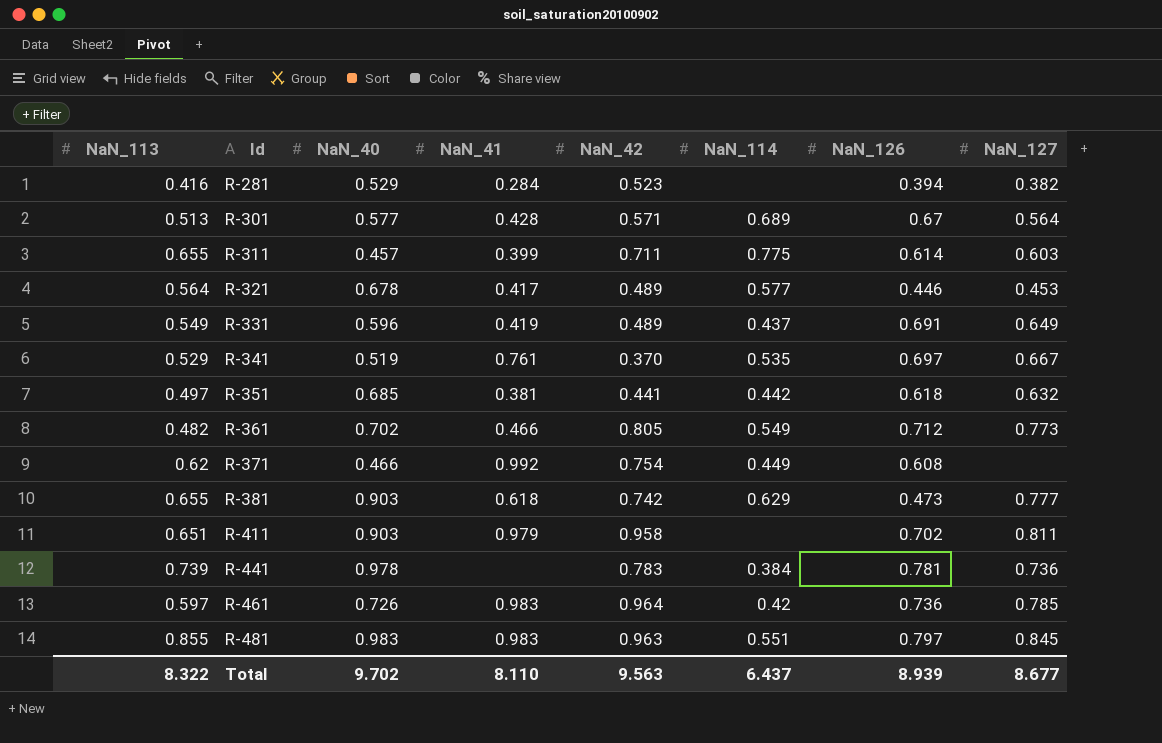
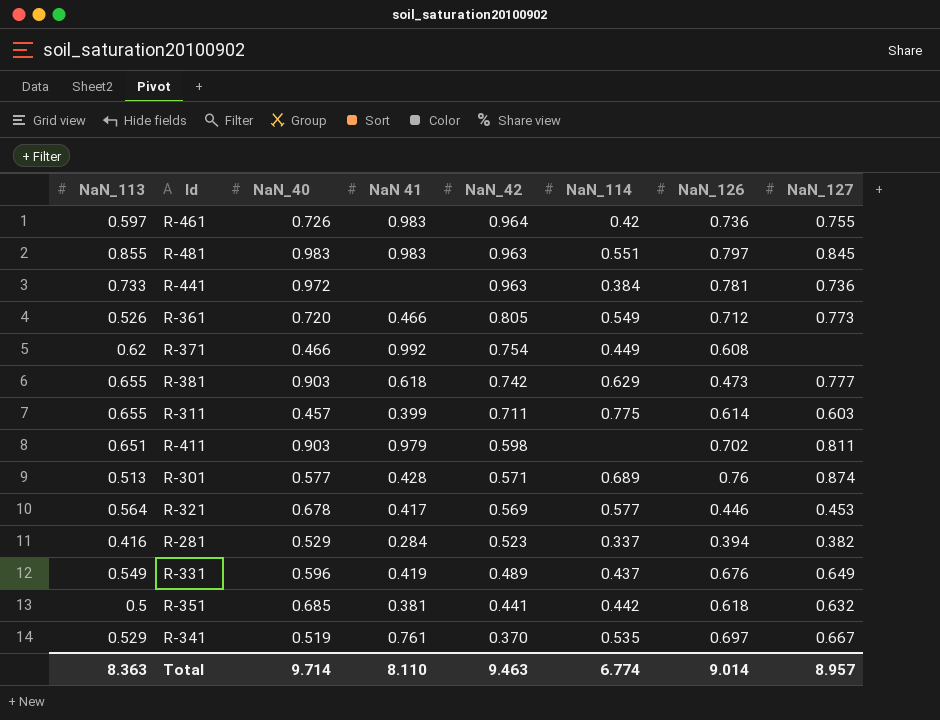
row order: Id ascending -> NaN_42 descending
column name: NaN_41 -> NaN 41
R-461 | NaN_127: 0.785 -> 0.755
R-441 | NaN_113: 0.739 -> 0.733
R-441 | NaN_40: 0.978 -> 0.972
R-441 | NaN_42: 0.783 -> 0.963
R-361 | NaN_113: 0.482 -> 0.526
R-361 | NaN_40: 0.702 -> 0.720
R-411 | NaN_42: 0.958 -> 0.598
R-301 | NaN_126: 0.67 -> 0.76
R-301 | NaN_127: 0.564 -> 0.874
R-321 | NaN_42: 0.489 -> 0.569
R-281 | NaN_114: none -> 0.337
R-331 | NaN_126: 0.691 -> 0.676
R-351 | NaN_113: 0.497 -> 0.5
Total | NaN_113: 8.322 -> 8.363
Total | NaN_40: 9.702 -> 9.714
Total | NaN_42: 9.563 -> 9.463
Total | NaN_114: 6.437 -> 6.774
Total | NaN_126: 8.939 -> 9.014
Total | NaN_127: 8.677 -> 8.957

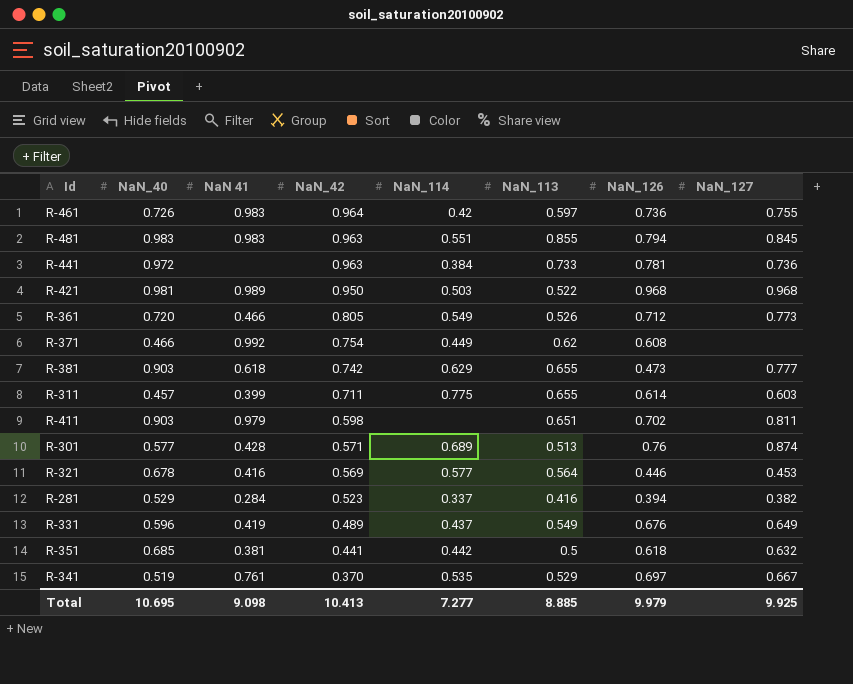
column NaN_113 | position: 1 -> 6
R-481 | NaN_126: 0.797 -> 0.794
row R-421: none -> 0.981 | 0.989 | 0.950 | 0.503 | 0.522 | 0.968 | 0.968
R-321 | NaN 41: 0.417 -> 0.416
Total | NaN_40: 9.714 -> 10.695
Total | NaN 41: 8.110 -> 9.098
Total | NaN_42: 9.463 -> 10.413
Total | NaN_114: 6.774 -> 7.277
Total | NaN_113: 8.363 -> 8.885
Total | NaN_126: 9.014 -> 9.979
Total | NaN_127: 8.957 -> 9.925

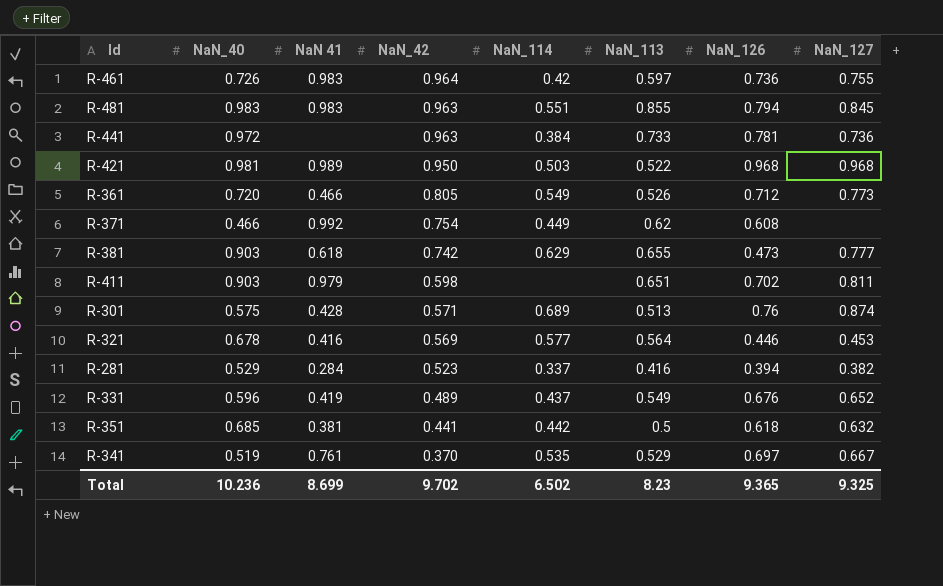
row R-311: 0.457 | 0.399 | 0.711 | 0.775 | 0.655 | 0.614 | 0.603 -> none
R-301 | NaN_40: 0.577 -> 0.575
R-331 | NaN_127: 0.649 -> 0.652
Total | NaN_40: 10.695 -> 10.236
Total | NaN 41: 9.098 -> 8.699
Total | NaN_42: 10.413 -> 9.702
Total | NaN_114: 7.277 -> 6.502
Total | NaN_113: 8.885 -> 8.23
Total | NaN_126: 9.979 -> 9.365
Total | NaN_127: 9.925 -> 9.325

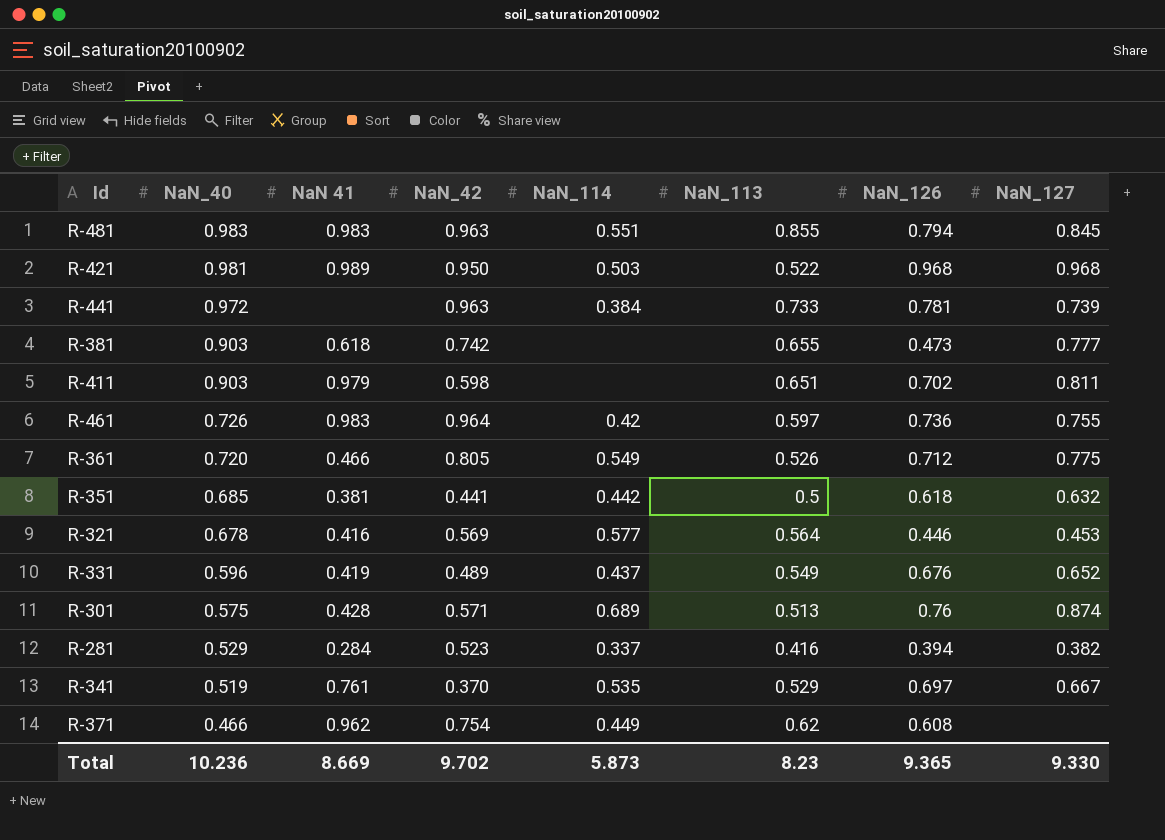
row order: NaN_42 descending -> NaN_40 descending
R-441 | NaN_127: 0.736 -> 0.739
R-381 | NaN_114: 0.629 -> none
R-361 | NaN_127: 0.773 -> 0.775
R-371 | NaN 41: 0.992 -> 0.962
Total | NaN 41: 8.699 -> 8.669
Total | NaN_114: 6.502 -> 5.873
Total | NaN_127: 9.325 -> 9.330

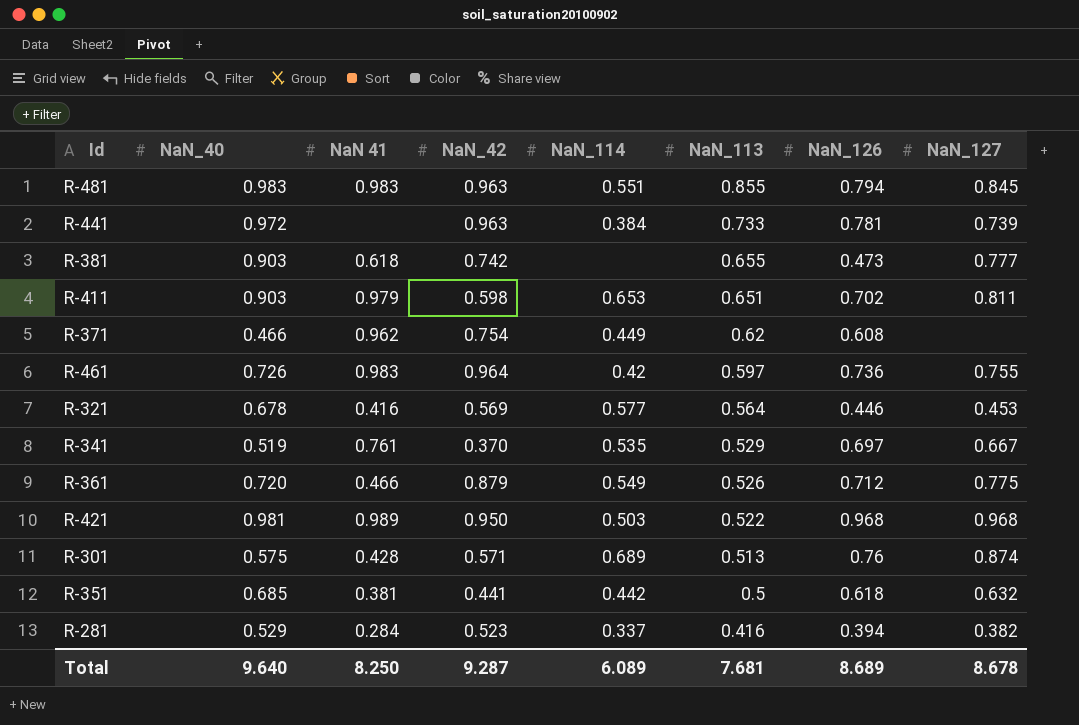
row order: NaN_40 descending -> NaN_113 descending
row R-331: 0.596 | 0.419 | 0.489 | 0.437 | 0.549 | 0.676 | 0.652 -> none
R-411 | NaN_114: none -> 0.653
R-361 | NaN_42: 0.805 -> 0.879
Total | NaN_40: 10.236 -> 9.640
Total | NaN 41: 8.669 -> 8.250
Total | NaN_42: 9.702 -> 9.287
Total | NaN_114: 5.873 -> 6.089
Total | NaN_113: 8.23 -> 7.681
Total | NaN_126: 9.365 -> 8.689
Total | NaN_127: 9.330 -> 8.678

